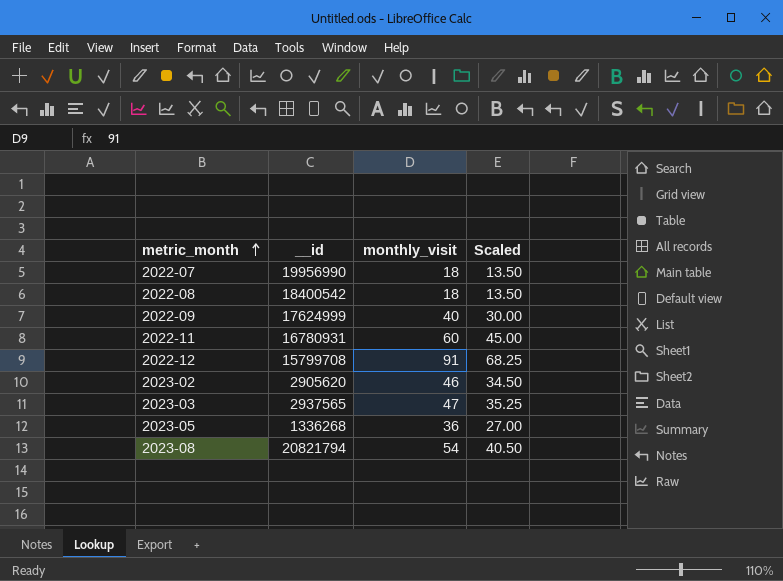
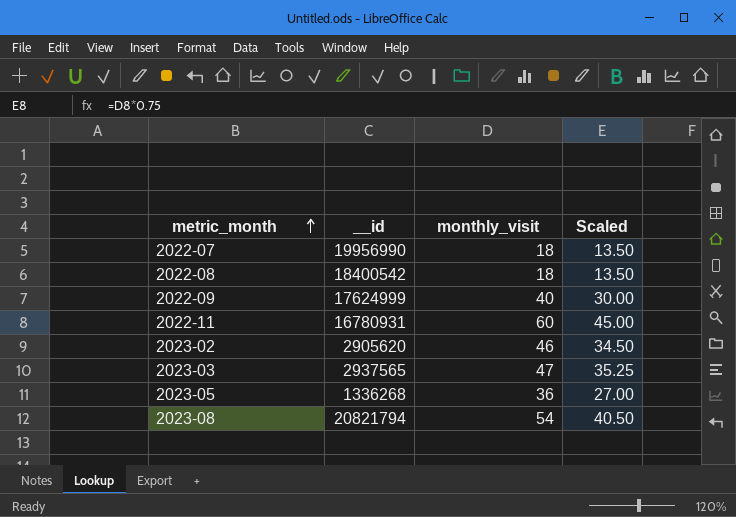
row 2022-12: 15799708 | 91 | 68.25 -> none

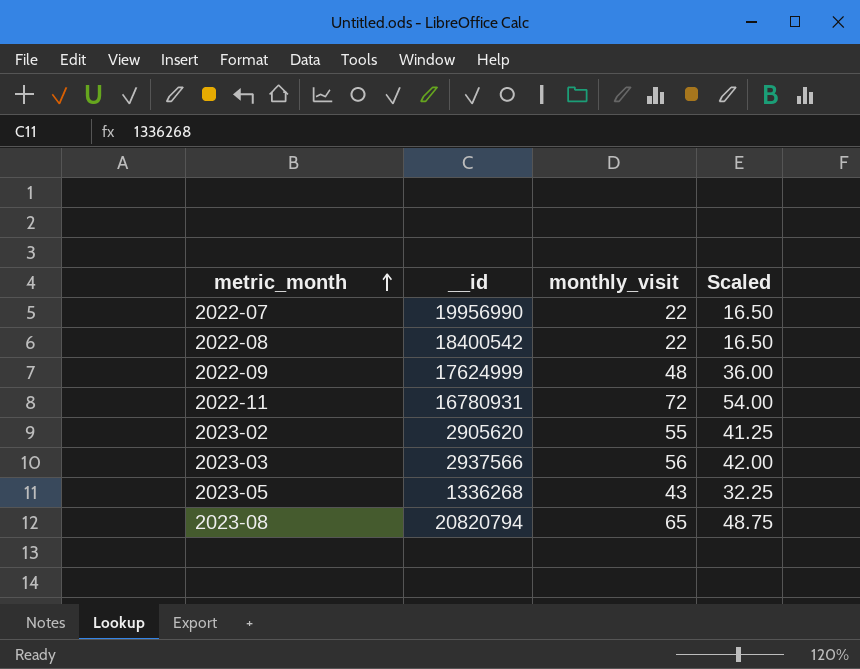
2022-07 | monthly_visit: 18 -> 22
2022-07 | Scaled: 13.50 -> 16.50
2022-08 | monthly_visit: 18 -> 22
2022-08 | Scaled: 13.50 -> 16.50
2022-09 | monthly_visit: 40 -> 48
2022-09 | Scaled: 30.00 -> 36.00
2022-11 | monthly_visit: 60 -> 72
2022-11 | Scaled: 45.00 -> 54.00
2023-02 | monthly_visit: 46 -> 55
2023-02 | Scaled: 34.50 -> 41.25
2023-03 | __id: 2937565 -> 2937566
2023-03 | monthly_visit: 47 -> 56
2023-03 | Scaled: 35.25 -> 42.00
2023-05 | monthly_visit: 36 -> 43
2023-05 | Scaled: 27.00 -> 32.25
2023-08 | __id: 20821794 -> 20820794
2023-08 | monthly_visit: 54 -> 65
2023-08 | Scaled: 40.50 -> 48.75

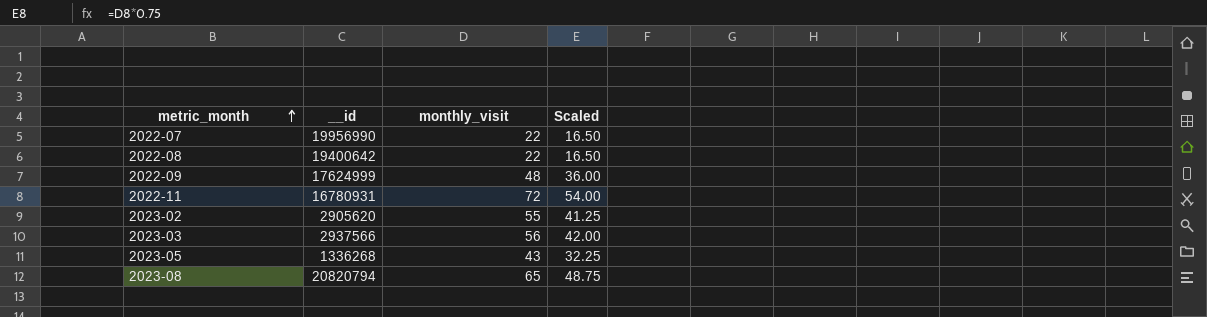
2022-08 | __id: 18400542 -> 19400642

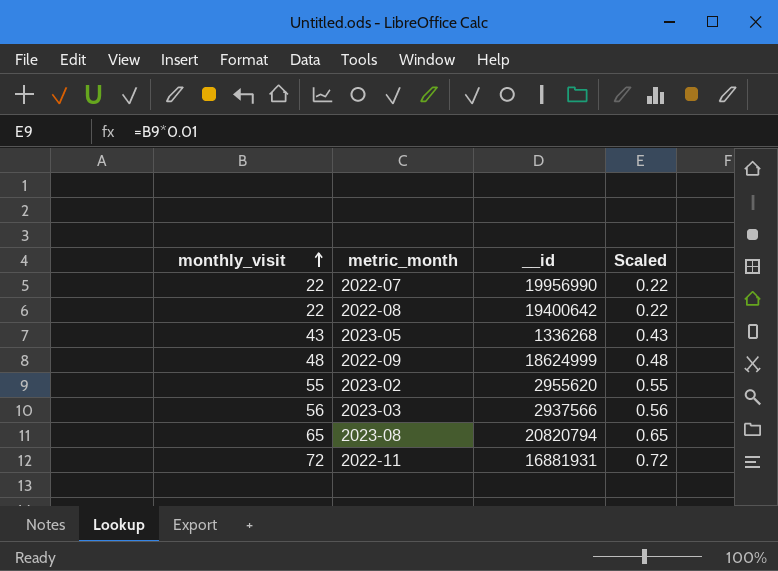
row order: metric_month ascending -> monthly_visit ascending
column monthly_visit | position: 3 -> 1
column Scaled | formula: [monthly_visit] * 0.75 -> [monthly_visit] * 0.01
2022-09 | __id: 17624999 -> 18624999
2023-02 | __id: 2905620 -> 2955620
2022-11 | __id: 16780931 -> 16881931

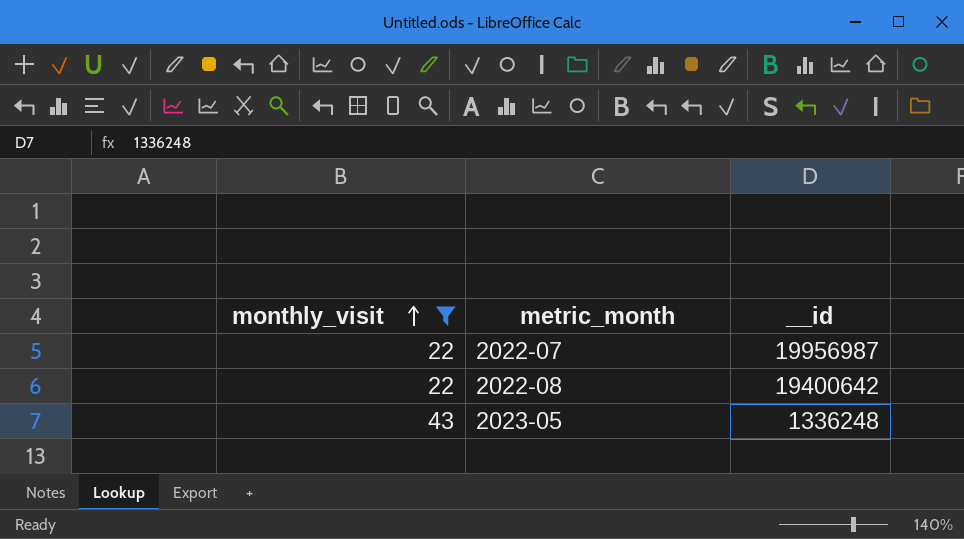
filter: none -> monthly_visit <= 43
column Scaled | formula: [monthly_visit] * 0.01 -> none
2022-07 | __id: 19956990 -> 19956987
2023-05 | __id: 1336268 -> 1336248

